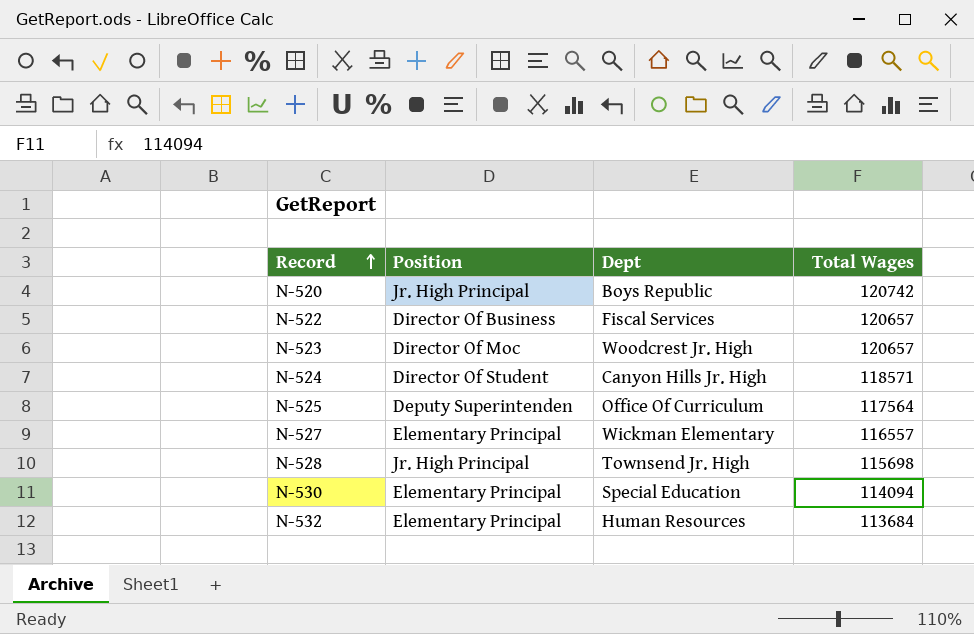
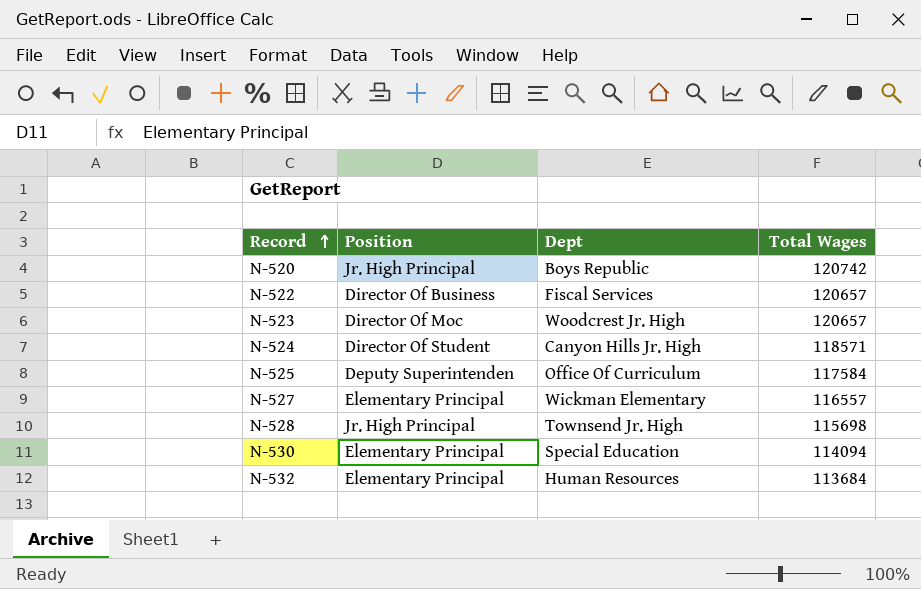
N-525 | Total Wages: 117564 -> 117584

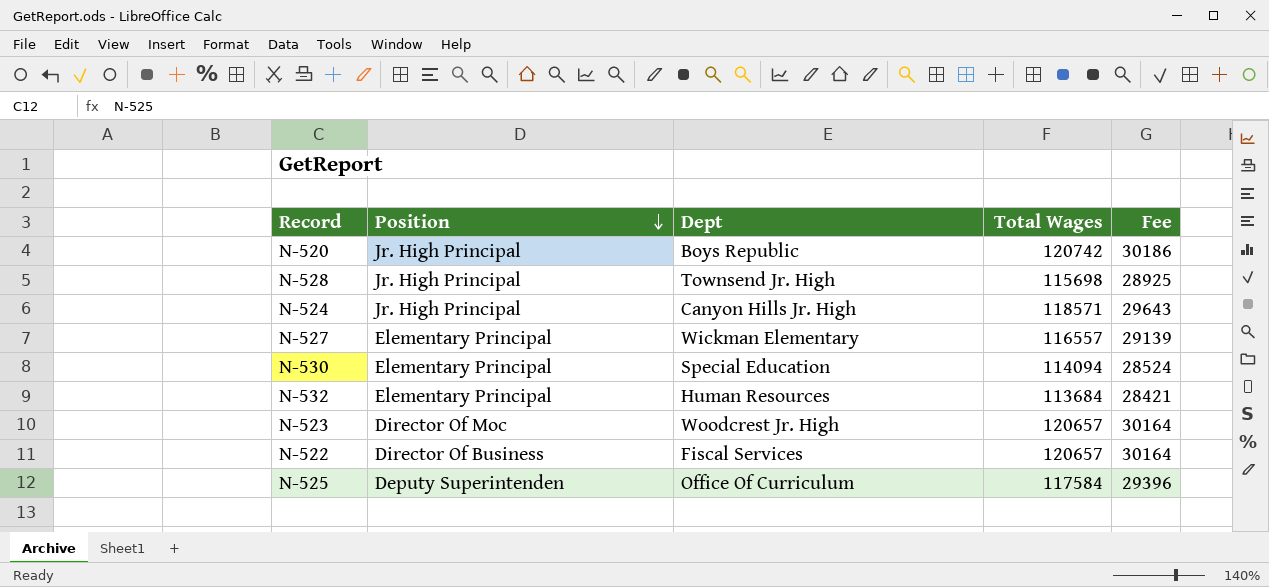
row order: Record ascending -> Position descending
column Fee | formula: none -> [Total Wages] * 0.25
N-524 | Position: Director Of Student -> Jr. High Principal

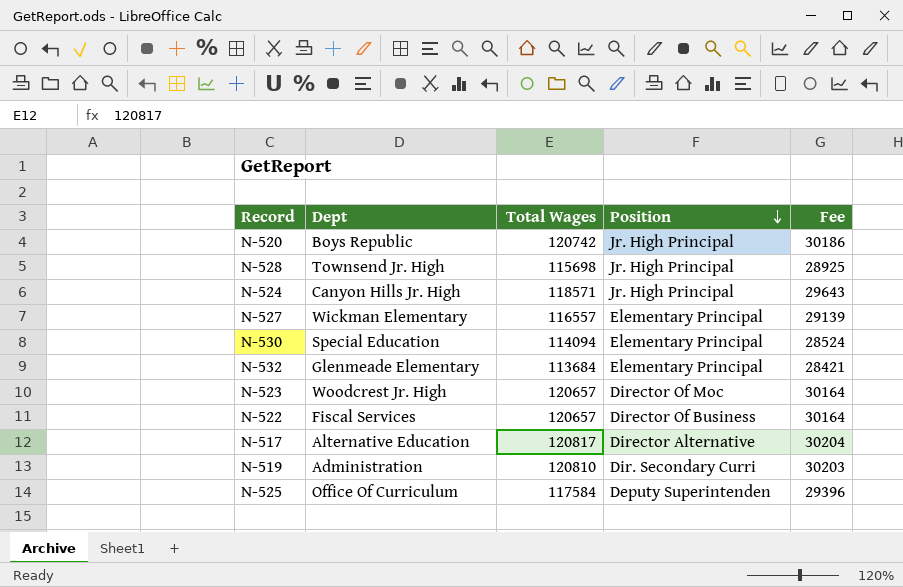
column Position | position: 2 -> 4
N-532 | Dept: Human Resources -> Glenmeade Elementary
row N-517: none -> Alternative Education | 120817 | Director Alternative | 30204
row N-519: none -> Administration | 120810 | Dir. Secondary Curri | 30203

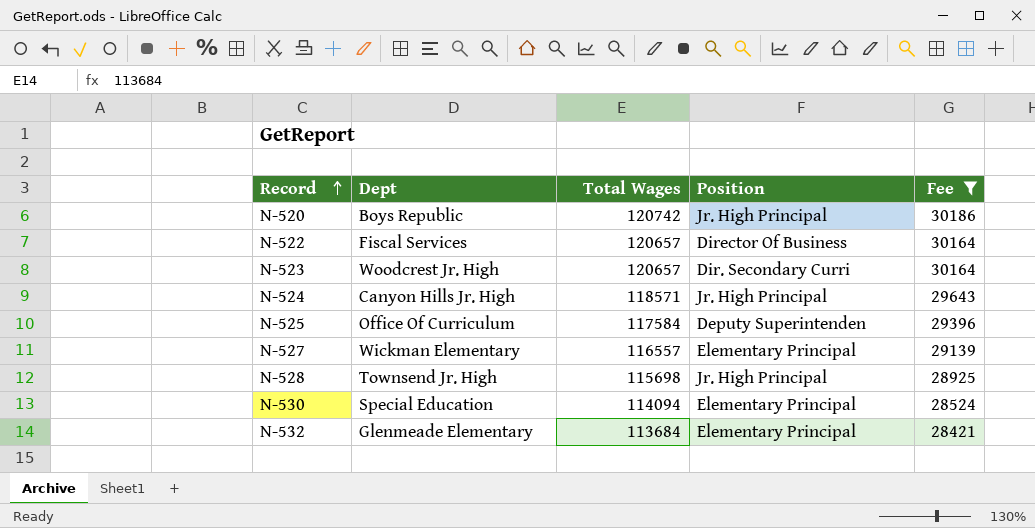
filter: none -> Fee <= 30186
row order: Position descending -> Record ascending
N-523 | Position: Director Of Moc -> Dir. Secondary Curri

